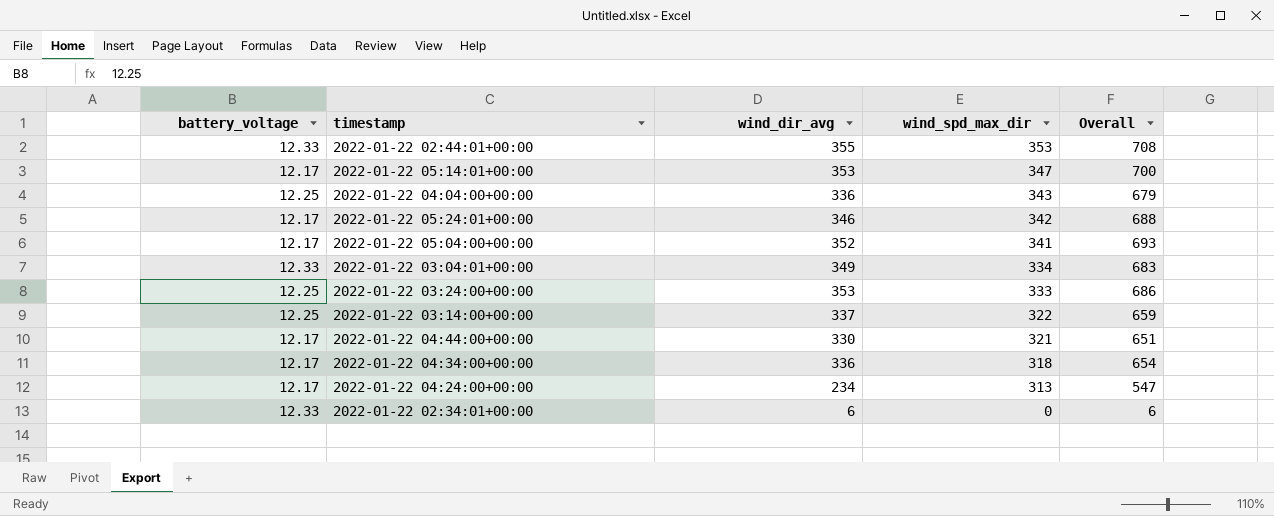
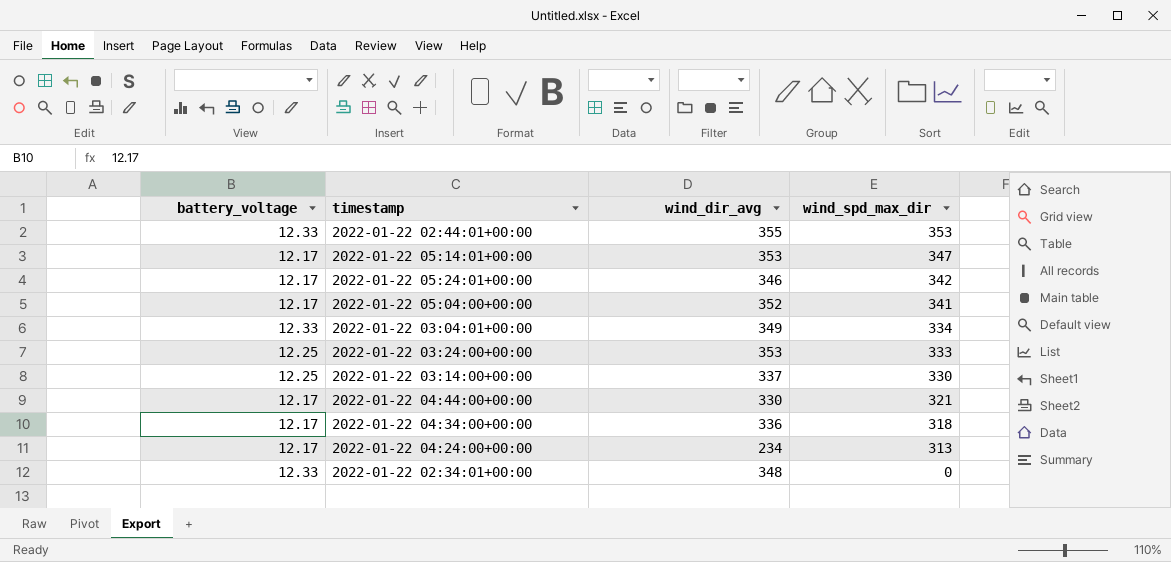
column Overall | formula: [wind_dir_avg] + [wind_spd_max_dir] -> none
row 2022-01-22 04:04:00+00:00: 12.25 | 336 | 343 | 679 -> none
2022-01-22 03:14:00+00:00 | wind_spd_max_dir: 322 -> 330
2022-01-22 02:34:01+00:00 | wind_dir_avg: 6 -> 348

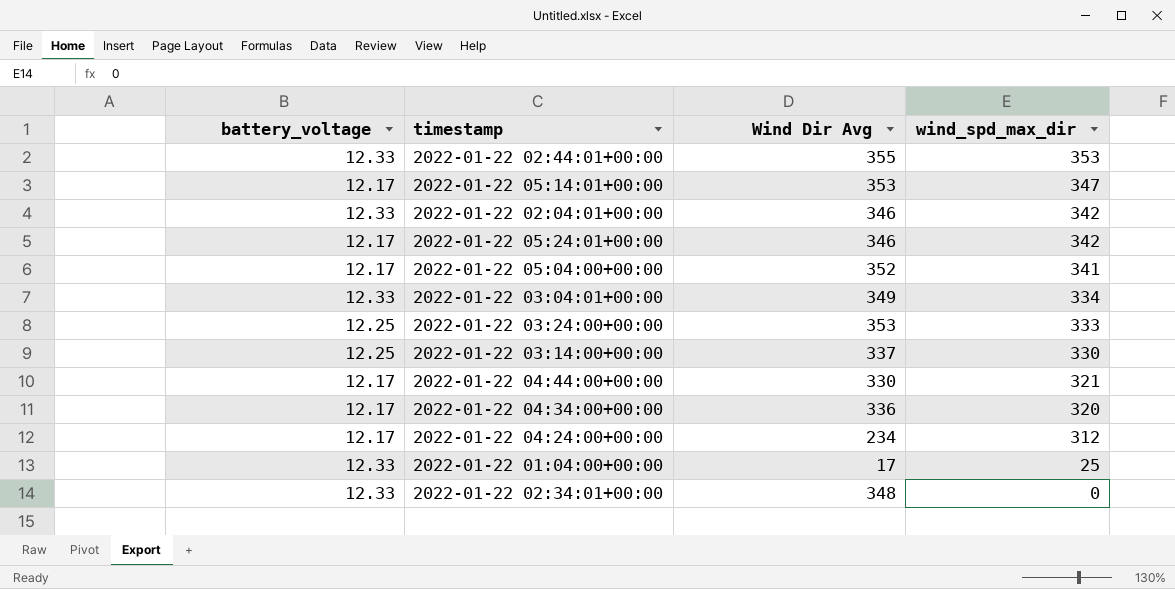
column name: wind_dir_avg -> Wind Dir Avg
row 2022-01-22 02:04:01+00:00: none -> 12.33 | 346 | 342
2022-01-22 04:34:00+00:00 | wind_spd_max_dir: 318 -> 320
2022-01-22 04:24:00+00:00 | wind_spd_max_dir: 313 -> 312
row 2022-01-22 01:04:00+00:00: none -> 12.33 | 17 | 25

